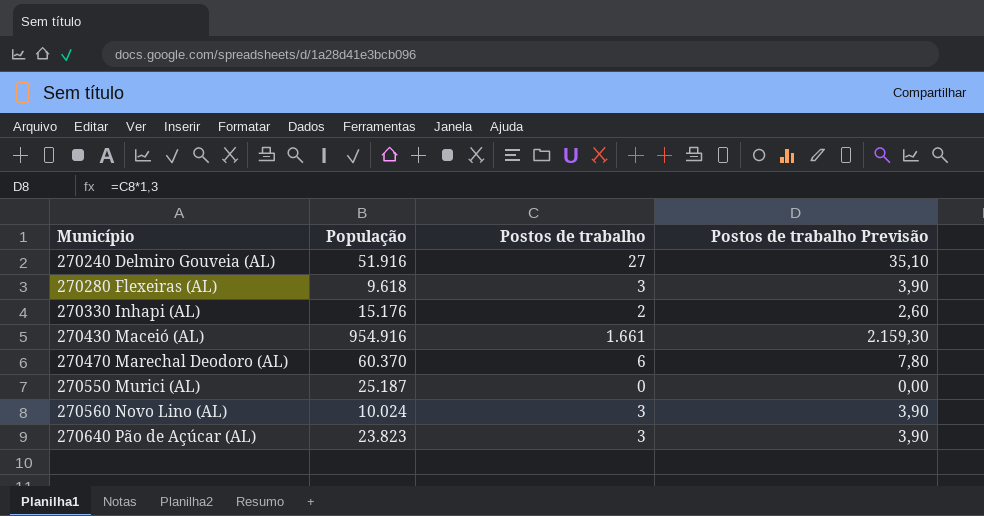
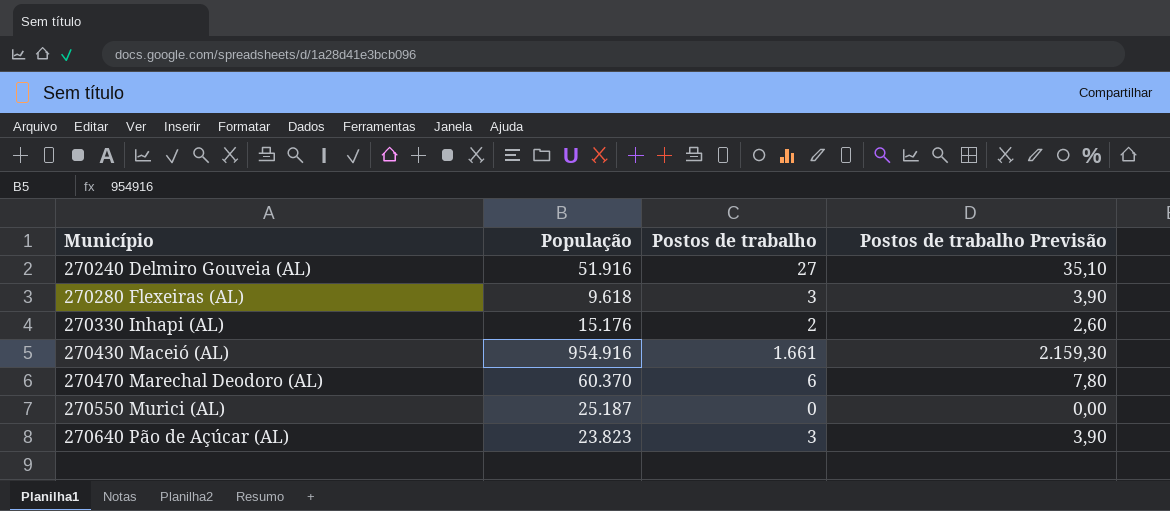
row 270560 Novo Lino (AL): 10.024 | 3 | 3,90 -> none

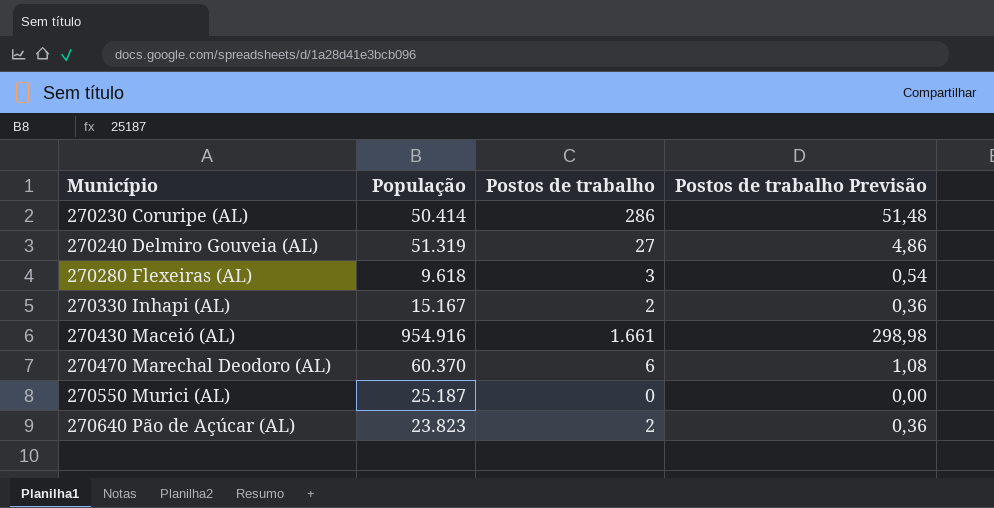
column Postos de trabalho Previsão | formula: [Postos de trabalho] * 1,3 -> [Postos de trabalho] * 0,18
row 270230 Coruripe (AL): none -> 50.414 | 286 | 51,48
270240 Delmiro Gouveia (AL) | População: 51.916 -> 51.319
270330 Inhapi (AL) | População: 15.176 -> 15.167
270640 Pão de Açúcar (AL) | Postos de trabalho: 3 -> 2

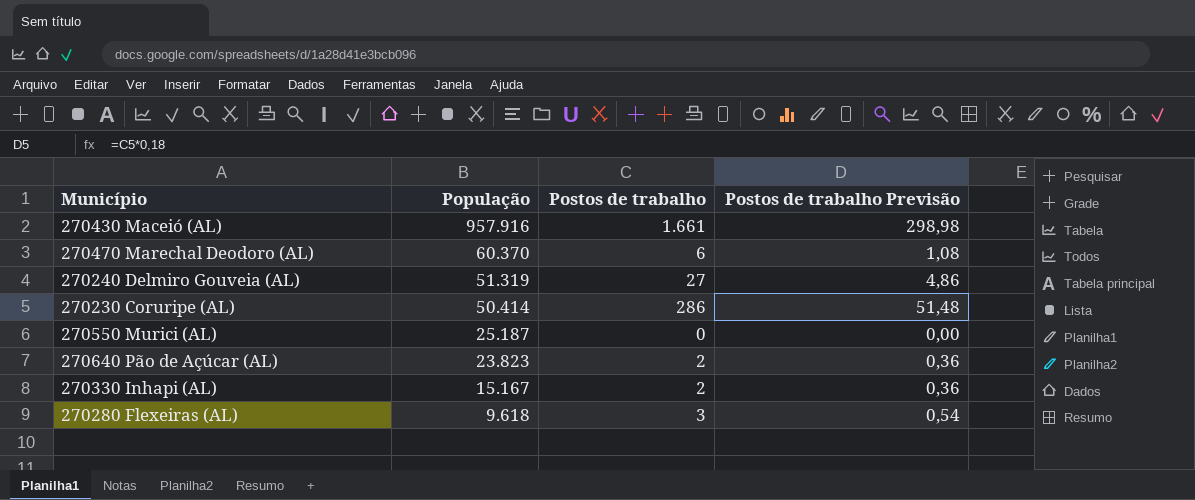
row order: Município ascending -> População descending
270430 Maceió (AL) | População: 954.916 -> 957.916

